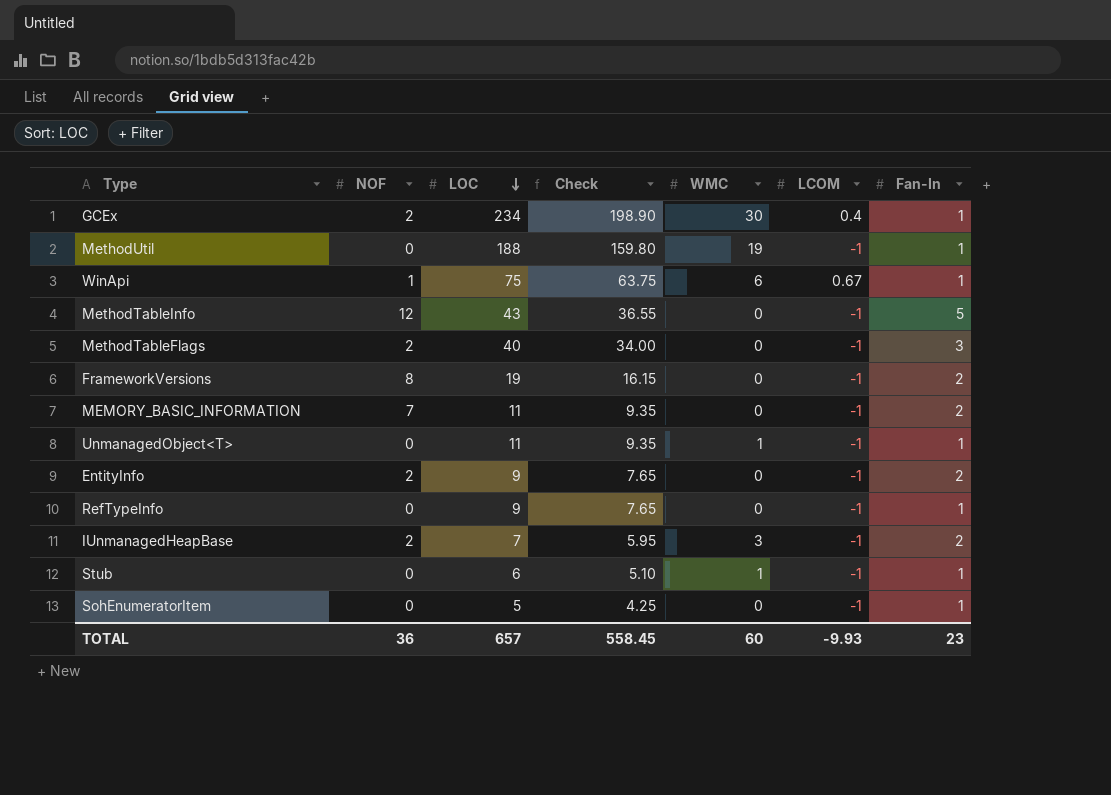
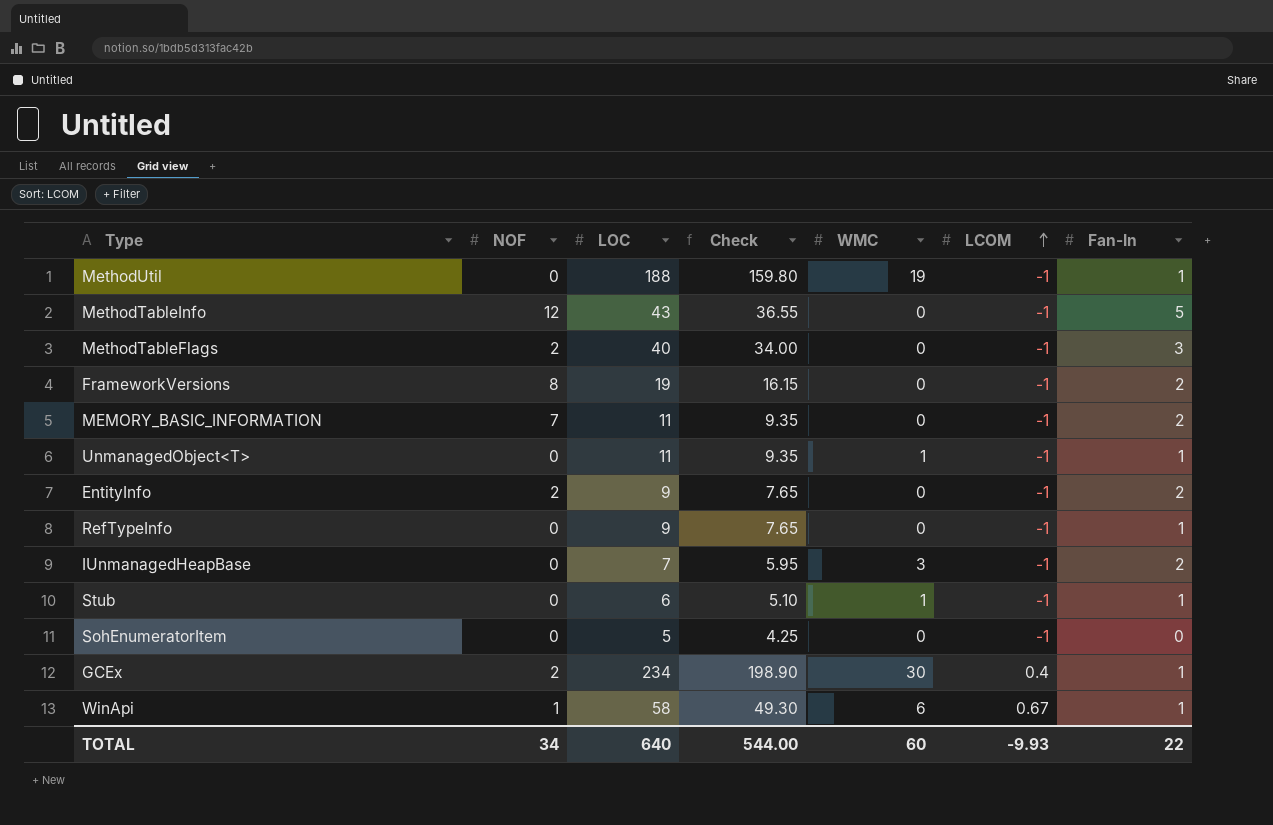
row order: LOC descending -> LCOM ascending
IUnmanagedHeapBase | NOF: 2 -> 0
SohEnumeratorItem | Fan-In: 1 -> 0
WinApi | LOC: 75 -> 58
WinApi | Check: 63.75 -> 49.30
TOTAL | NOF: 36 -> 34
TOTAL | LOC: 657 -> 640
TOTAL | Check: 558.45 -> 544.00
TOTAL | Fan-In: 23 -> 22

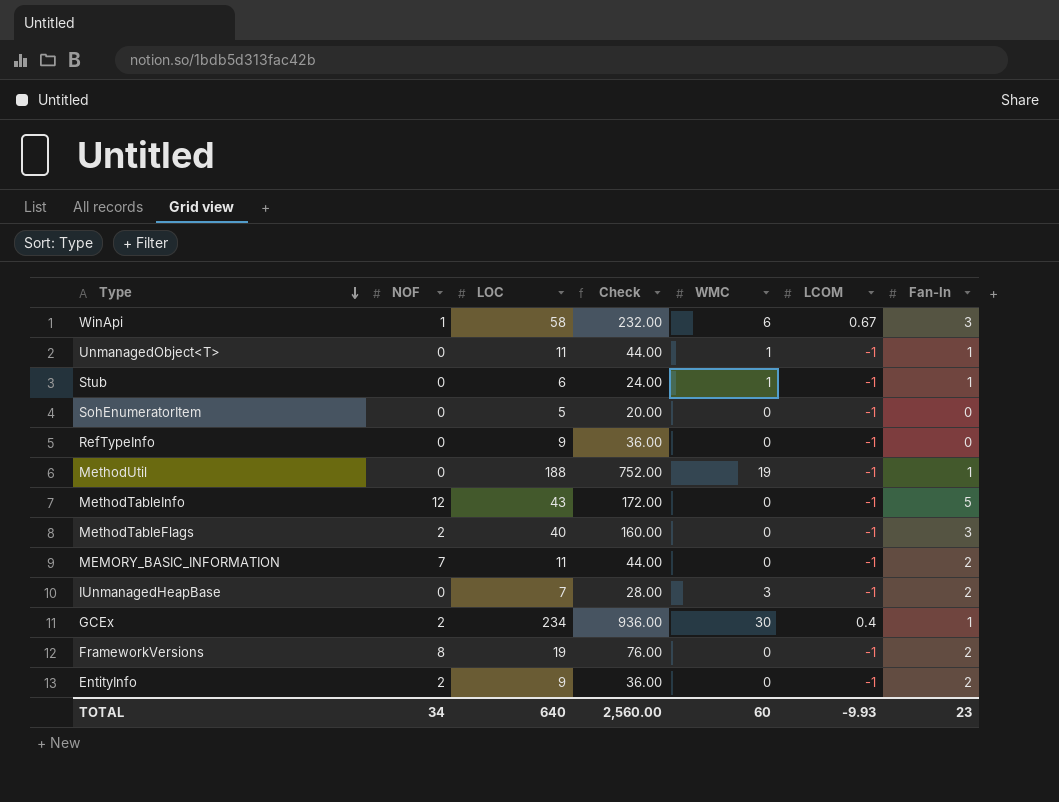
row order: LCOM ascending -> Type descending
column Check | formula: [LOC] * 0.85 -> [LOC] * 4
WinApi | Fan-In: 1 -> 3
RefTypeInfo | Fan-In: 1 -> 0
TOTAL | Check: 544.00 -> 2,560.00
TOTAL | Fan-In: 22 -> 23

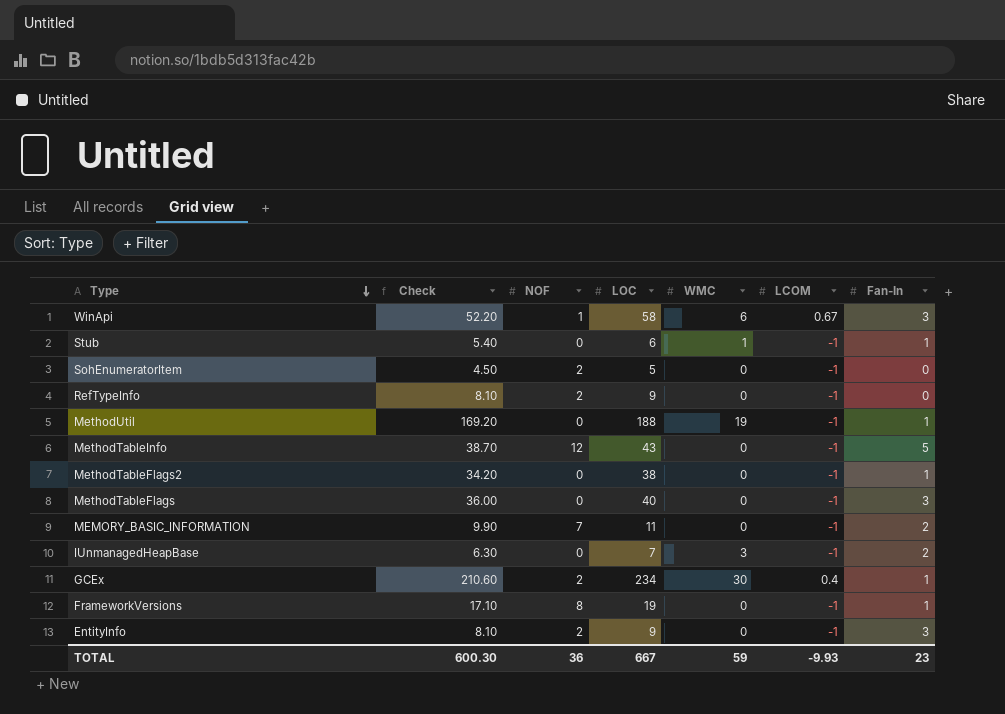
column Check | formula: [LOC] * 4 -> [LOC] * 0.9
column Check | position: 4 -> 2
row UnmanagedObject<T>: 0 | 11 | 44.00 | 1 | -1 | 1 -> none
SohEnumeratorItem | NOF: 0 -> 2
RefTypeInfo | NOF: 0 -> 2
row MethodTableFlags2: none -> 34.20 | 0 | 38 | 0 | -1 | 1
MethodTableFlags | NOF: 2 -> 0
FrameworkVersions | Fan-In: 2 -> 1
EntityInfo | Fan-In: 2 -> 3
TOTAL | Check: 2,560.00 -> 600.30
TOTAL | NOF: 34 -> 36
TOTAL | LOC: 640 -> 667
TOTAL | WMC: 60 -> 59

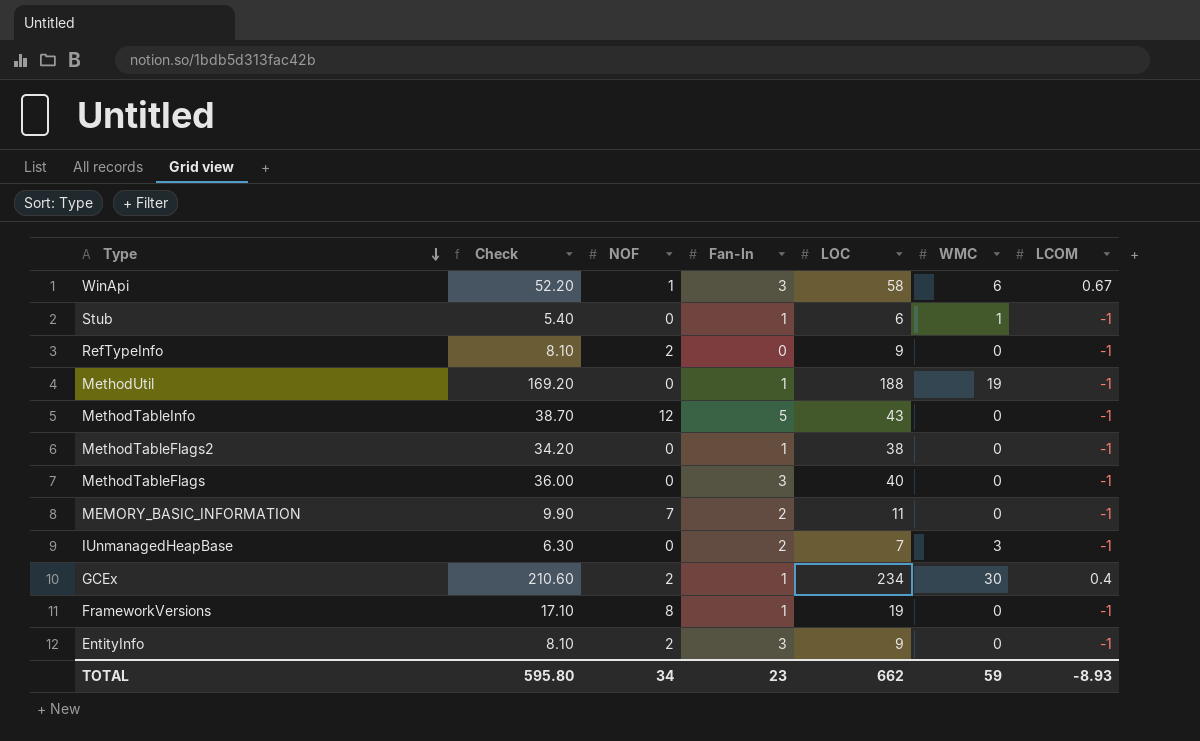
column Fan-In | position: 7 -> 4
row SohEnumeratorItem: 4.50 | 2 | 5 | 0 | -1 | 0 -> none
TOTAL | Check: 600.30 -> 595.80
TOTAL | NOF: 36 -> 34
TOTAL | LOC: 667 -> 662
TOTAL | LCOM: -9.93 -> -8.93

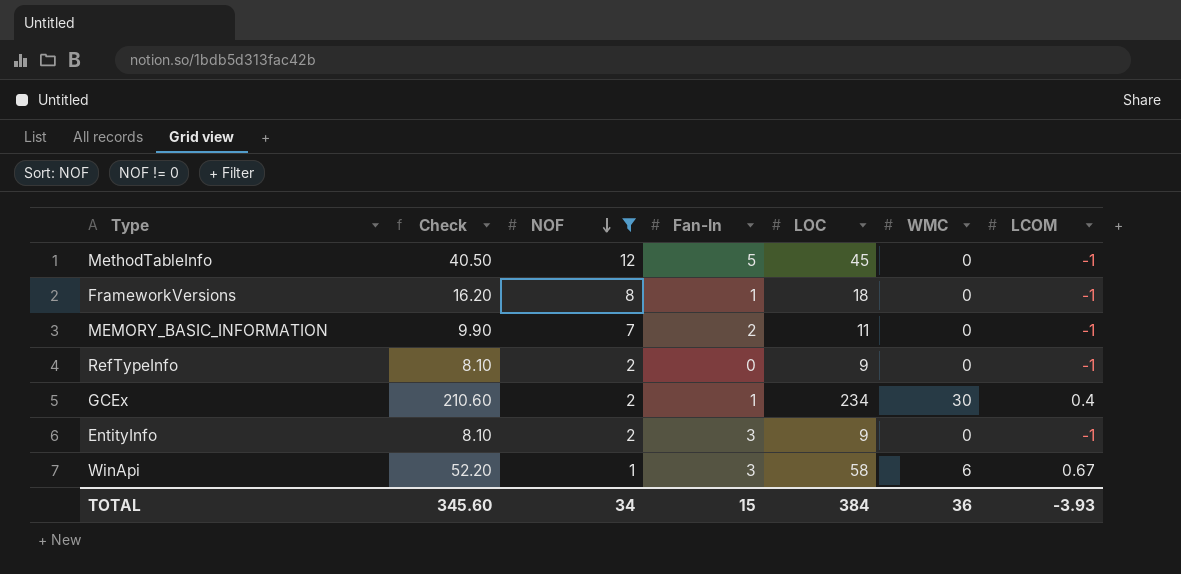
filter: none -> NOF != 0
row order: Type descending -> NOF descending
MethodTableInfo | Check: 38.70 -> 40.50
MethodTableInfo | LOC: 43 -> 45
FrameworkVersions | Check: 17.10 -> 16.20
FrameworkVersions | LOC: 19 -> 18
TOTAL | Check: 595.80 -> 345.60
TOTAL | Fan-In: 23 -> 15
TOTAL | LOC: 662 -> 384
TOTAL | WMC: 59 -> 36
TOTAL | LCOM: -8.93 -> -3.93

